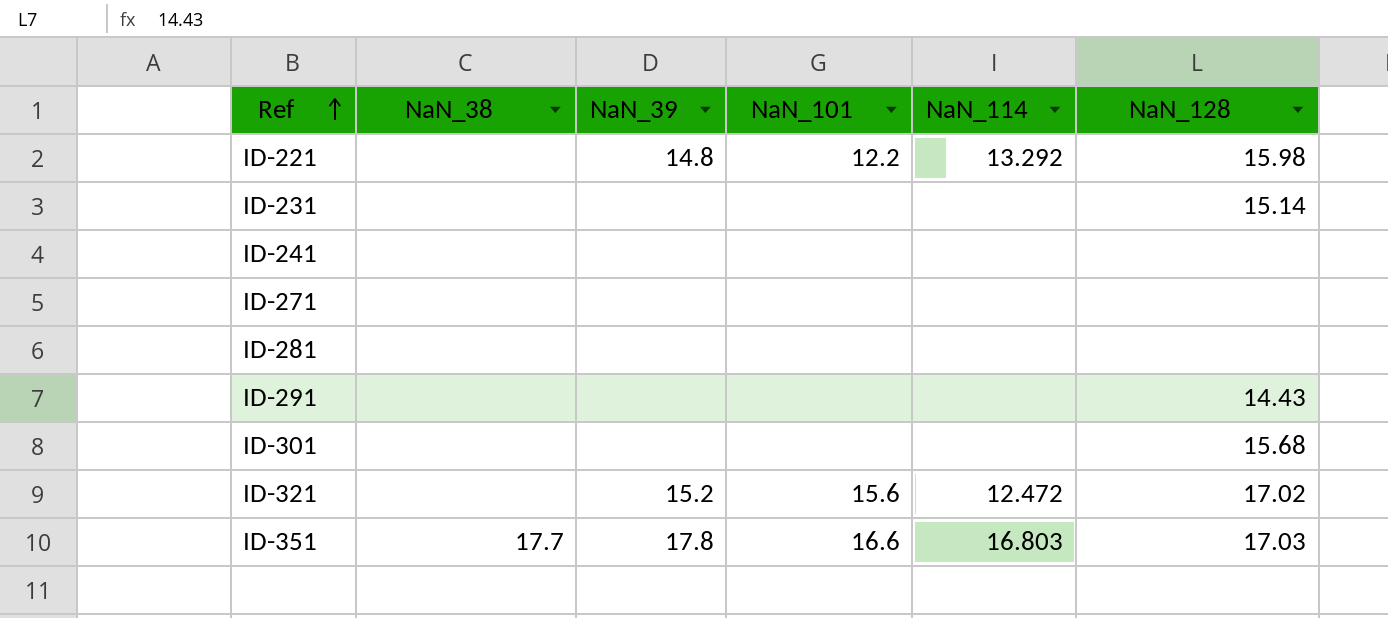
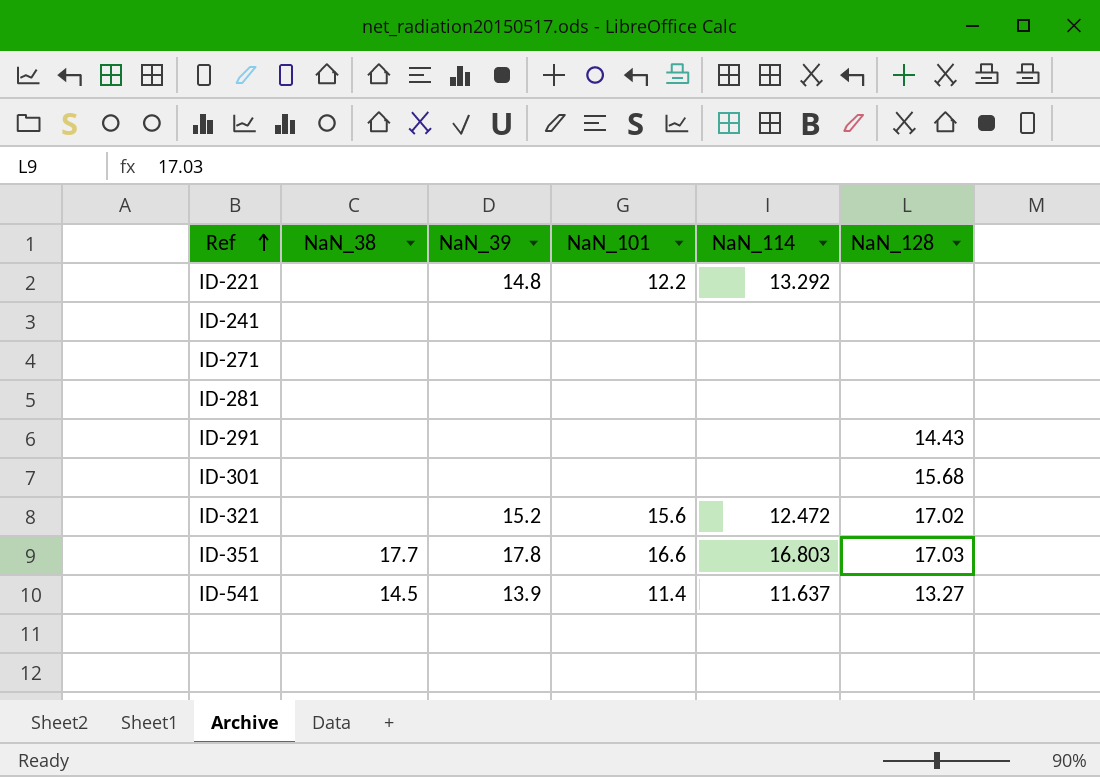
row ID-231: none | none | none | none | 15.14 -> none
ID-221 | NaN_128: 15.98 -> none
row ID-541: none -> 14.5 | 13.9 | 11.4 | 11.637 | 13.27

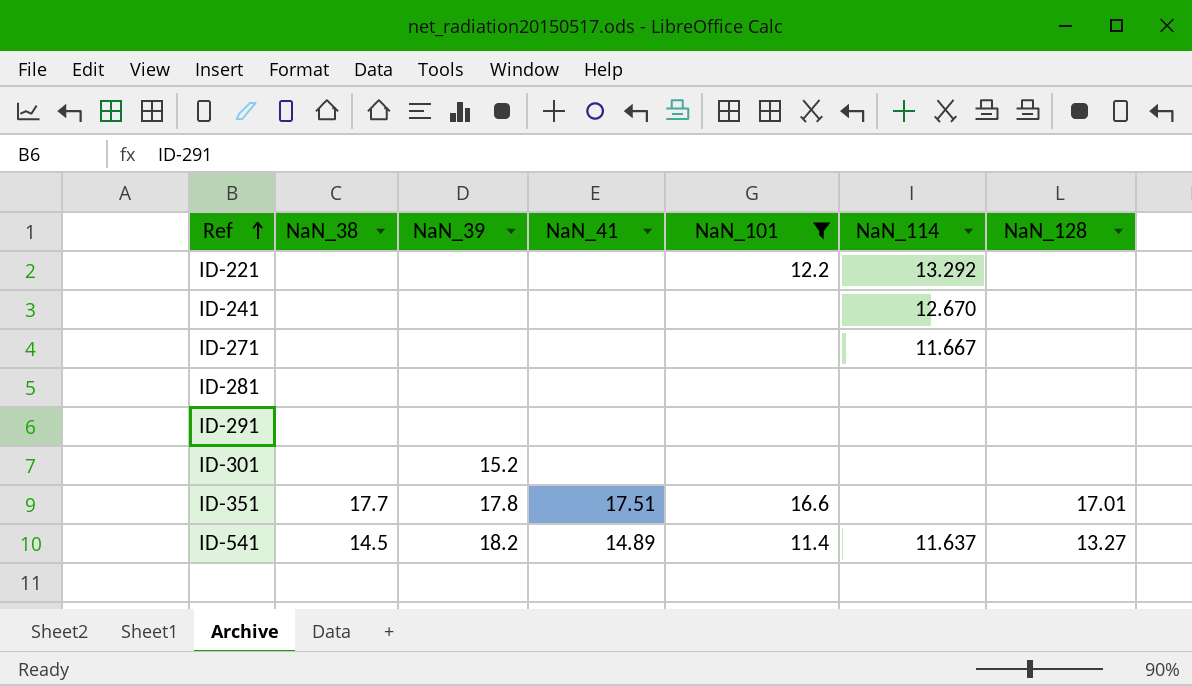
filter: none -> NaN_101 != 15.6
column NaN_41 | position: none -> 4
ID-221 | NaN_39: 14.8 -> none
ID-241 | NaN_114: none -> 12.670
ID-271 | NaN_114: none -> 11.667
ID-291 | NaN_128: 14.43 -> none
ID-301 | NaN_39: none -> 15.2
ID-301 | NaN_128: 15.68 -> none
ID-351 | NaN_114: 16.803 -> none
ID-351 | NaN_128: 17.03 -> 17.01
ID-541 | NaN_39: 13.9 -> 18.2

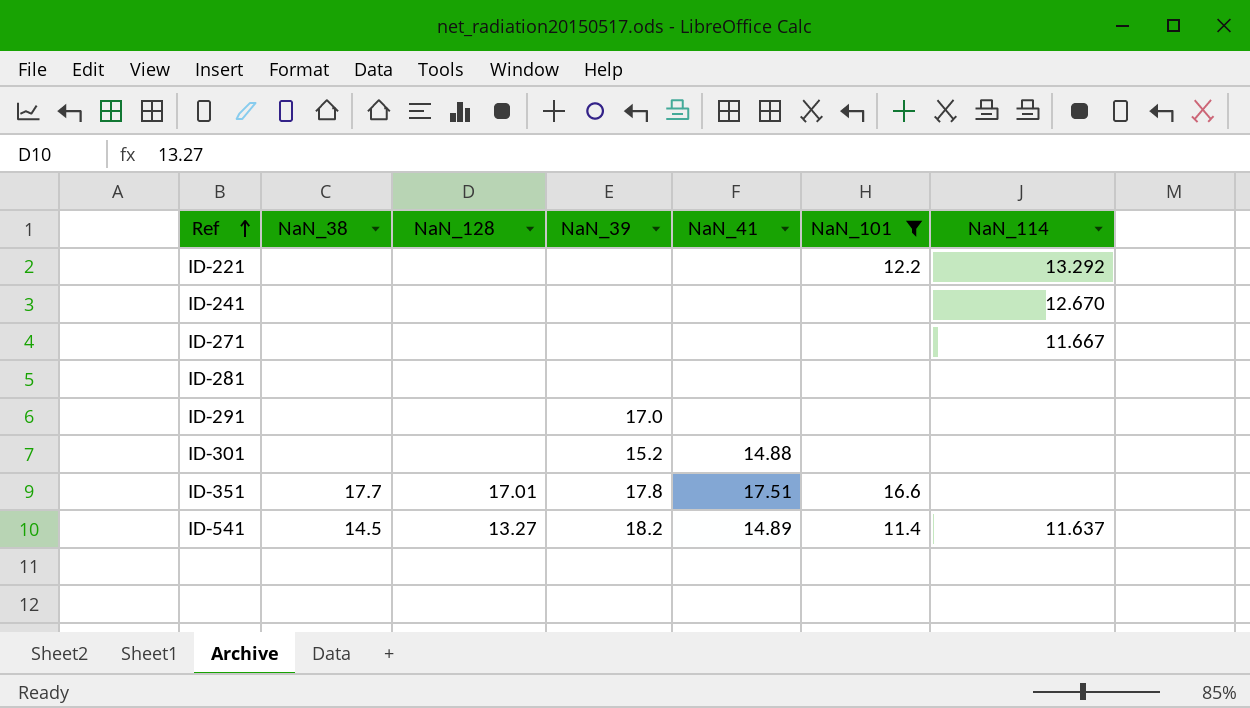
column NaN_128 | position: 7 -> 3
ID-291 | NaN_39: none -> 17.0
ID-301 | NaN_41: none -> 14.88

